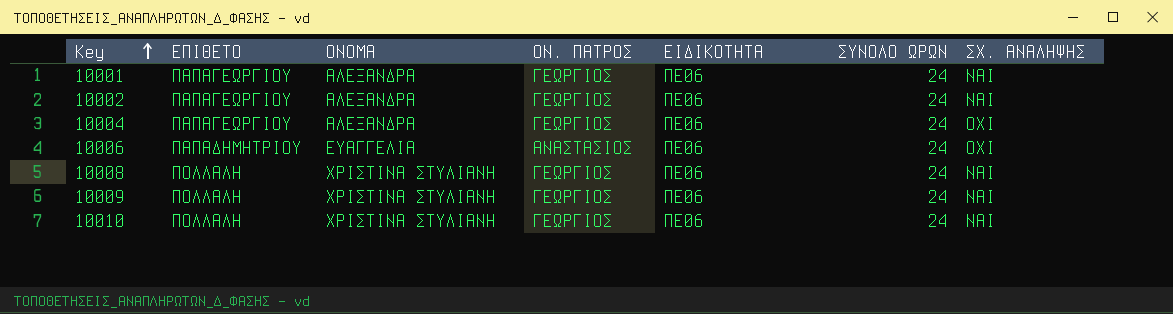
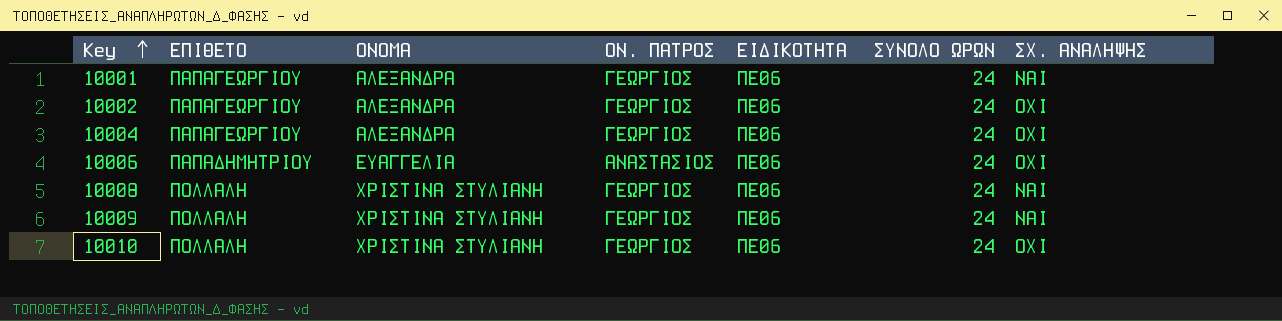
10002 | ΣΧ. ΑΝΑΛΗΨΗΣ: NAI -> OXI
10010 | ΣΧ. ΑΝΑΛΗΨΗΣ: NAI -> OXI

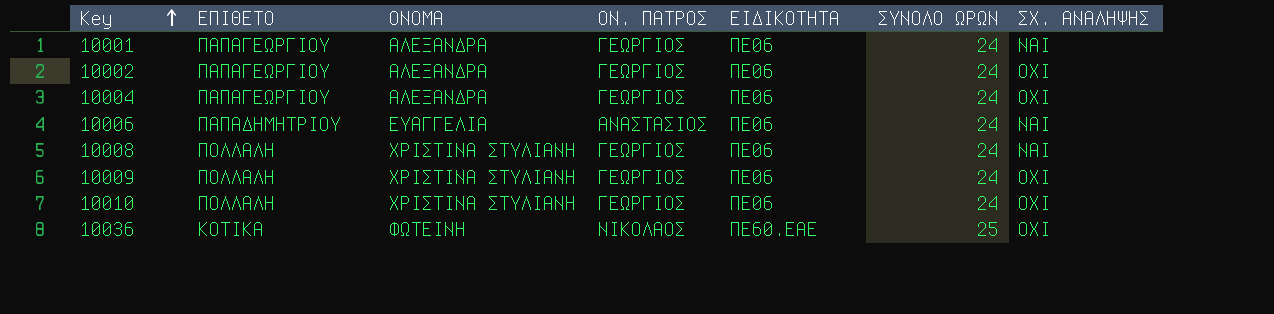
10006 | ΣΧ. ΑΝΑΛΗΨΗΣ: OXI -> NAI
10009 | ΣΧ. ΑΝΑΛΗΨΗΣ: NAI -> OXI
row 10036: none -> ΚΟΤΙΚΑ | ΦΩΤΕΙΝΗ | ΝΙΚΟΛΑΟΣ | ΠΕ60.ΕΑΕ | 25 | OXI

